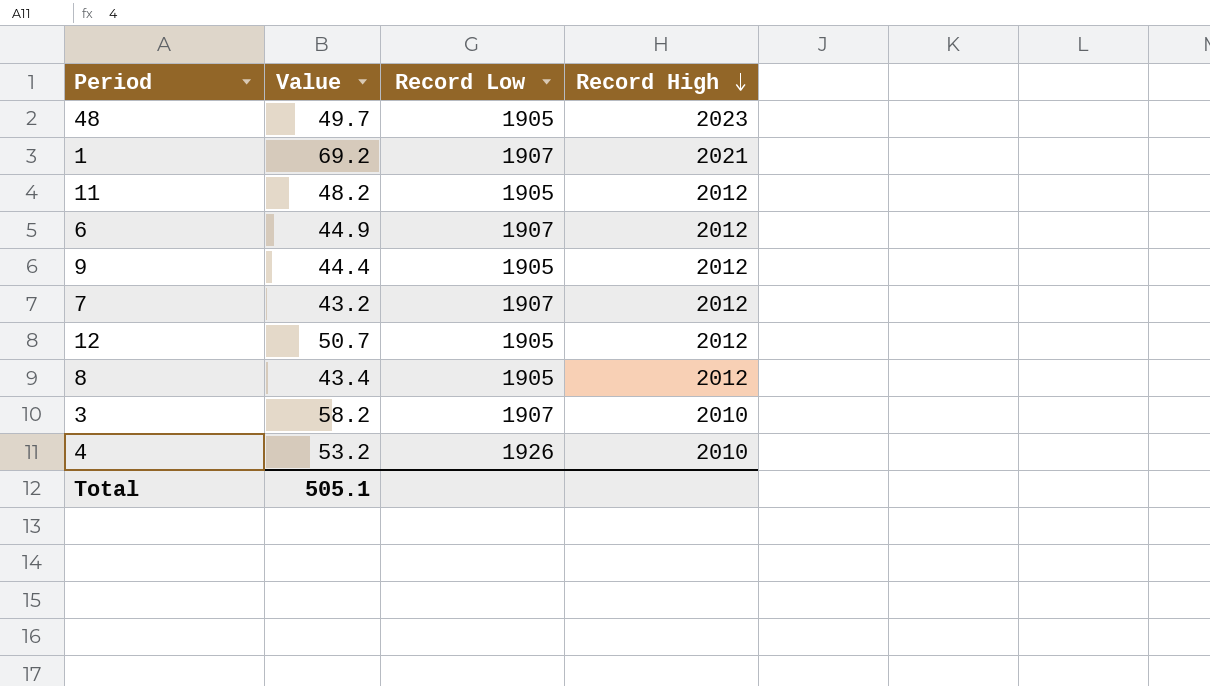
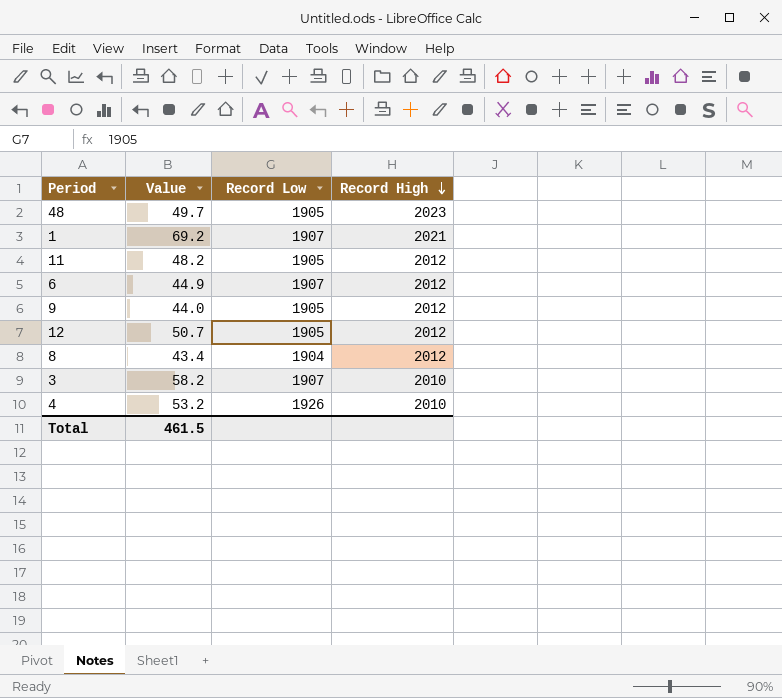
row 7: 43.2 | 1907 | 2012 -> none
9 | Value: 44.4 -> 44.0
8 | Record Low: 1905 -> 1904
Total | Value: 505.1 -> 461.5

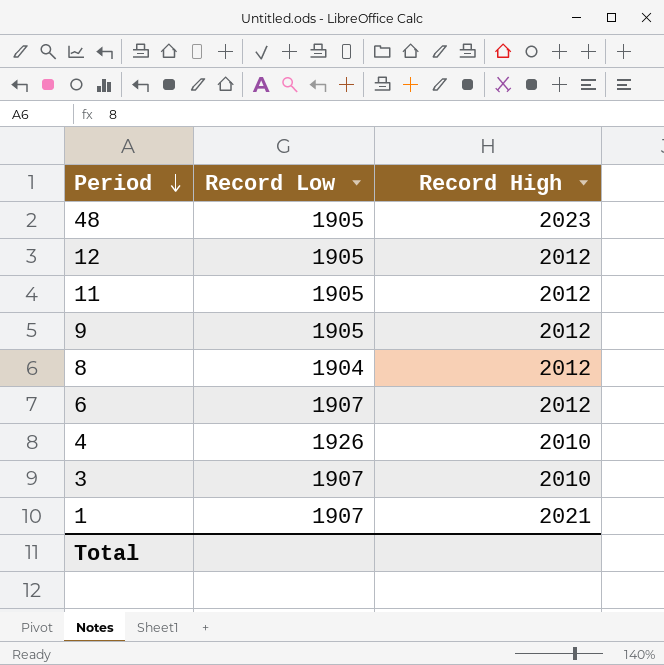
row order: Record High descending -> Period descending
column Value | position: 2 -> none

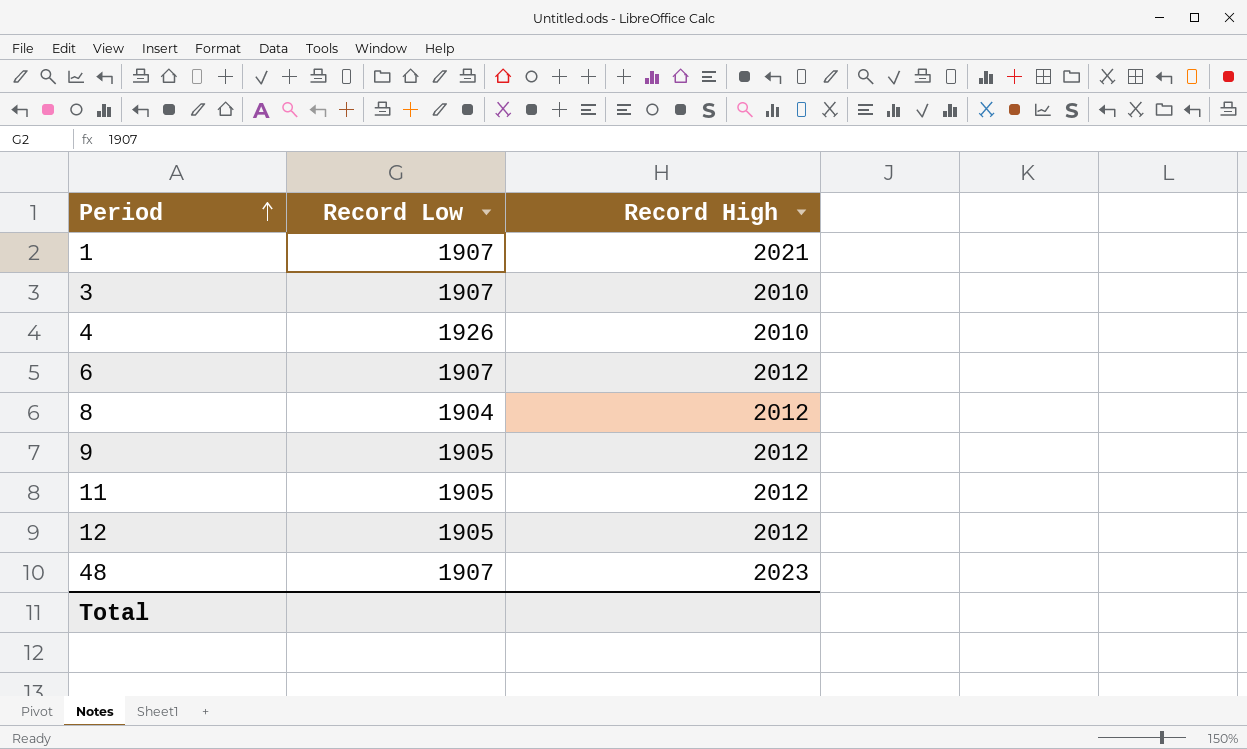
row order: Period descending -> Period ascending
48 | Record Low: 1905 -> 1907

